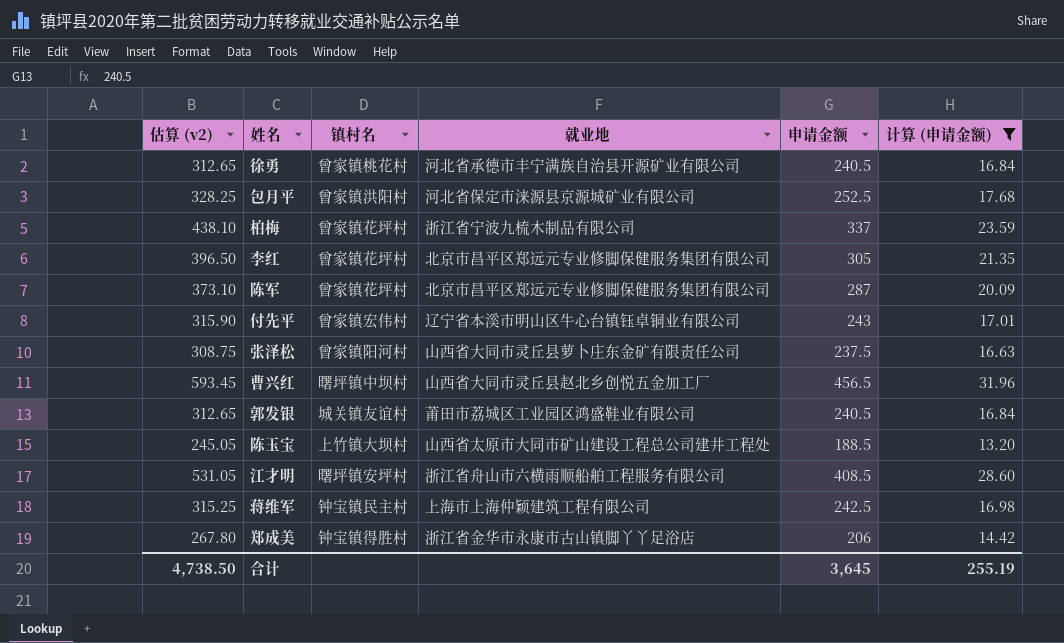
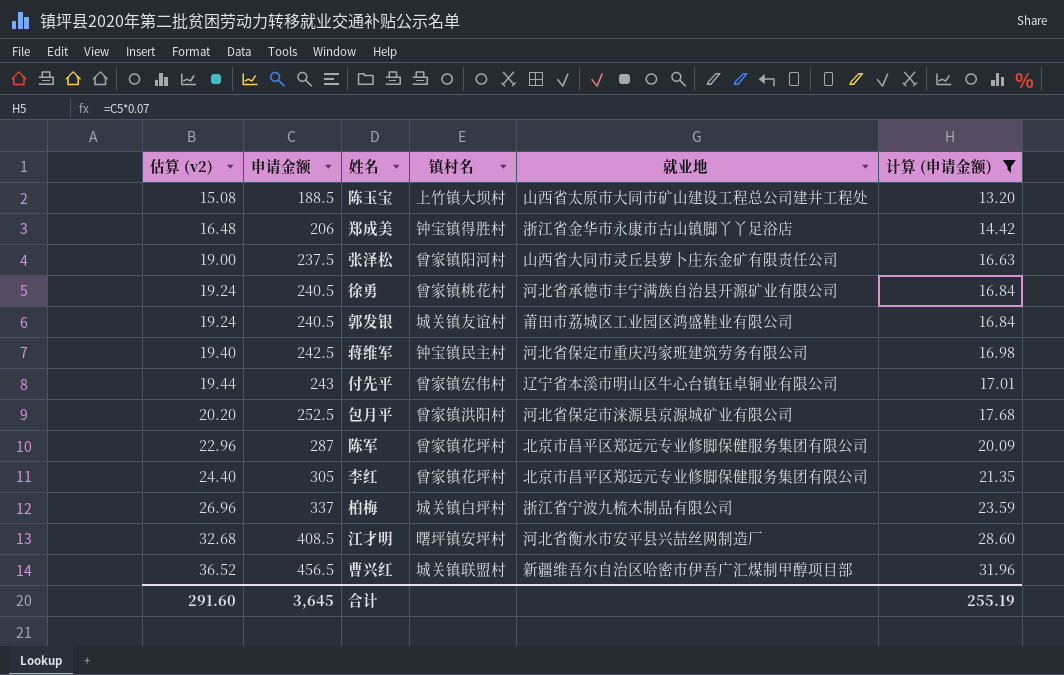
row order: none -> 估算 (v2) ascending
column 估算 (v2) | formula: [申请金额] * 1.3 -> [申请金额] * 0.08
column 申请金额 | position: 5 -> 2
蒋维军 | 就业地: 上海市上海仲颖建筑工程有限公司 -> 河北省保定市重庆冯家班建筑劳务有限公司
柏梅 | 镇村名: 曾家镇花坪村 -> 城关镇白坪村
江才明 | 就业地: 浙江省舟山市六横雨顺船舶工程服务有限公司 -> 河北省衡水市安平县兴喆丝网制造厂
曹兴红 | 镇村名: 曙坪镇中坝村 -> 城关镇联盟村
曹兴红 | 就业地: 山西省大同市灵丘县赵北乡创悦五金加工厂 -> 新疆维吾尔自治区哈密市伊吾广汇煤制甲醇项目部
合计 | 估算 (v2): 4,738.50 -> 291.60

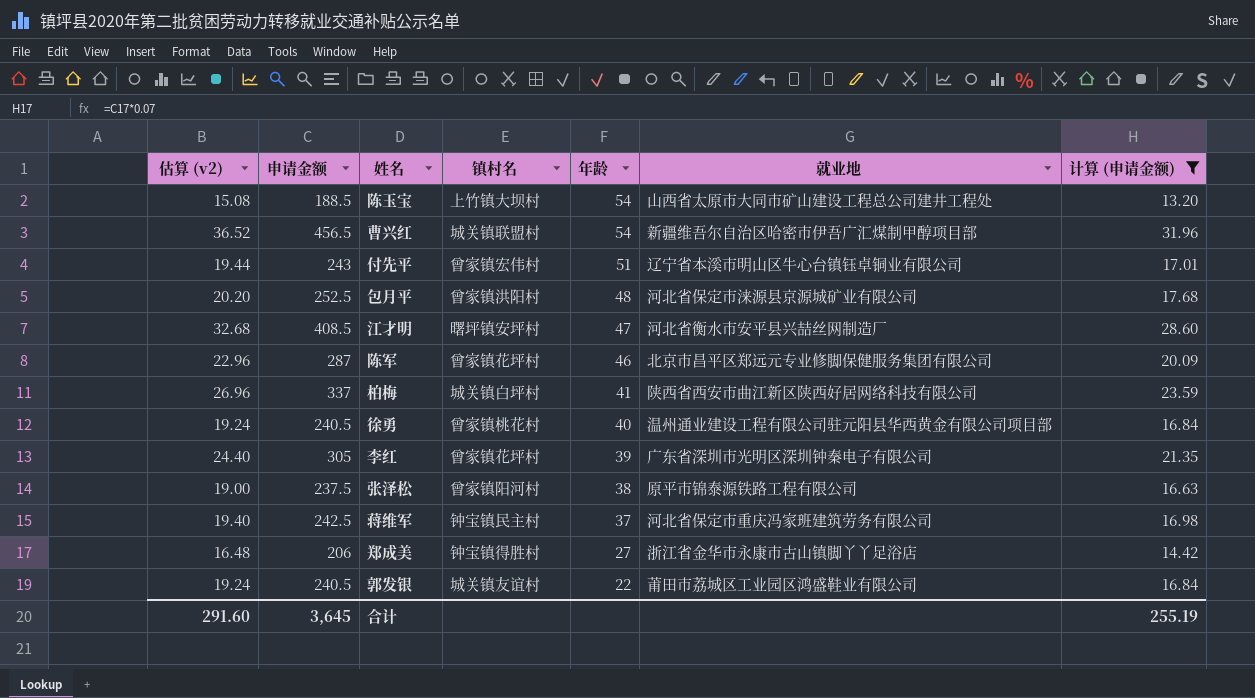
row order: 估算 (v2) ascending -> 年龄 descending
column 年龄 | position: none -> 5
柏梅 | 就业地: 浙江省宁波九梳木制品有限公司 -> 陕西省西安市曲江新区陕西好居网络科技有限公司
徐勇 | 就业地: 河北省承德市丰宁满族自治县开源矿业有限公司 -> 温州通业建设工程有限公司驻元阳县华西黄金有限公司项目部
李红 | 就业地: 北京市昌平区郑远元专业修脚保健服务集团有限公司 -> 广东省深圳市光明区深圳钟秦电子有限公司
张泽松 | 就业地: 山西省大同市灵丘县萝卜庄东金矿有限责任公司 -> 原平市锦泰源铁路工程有限公司

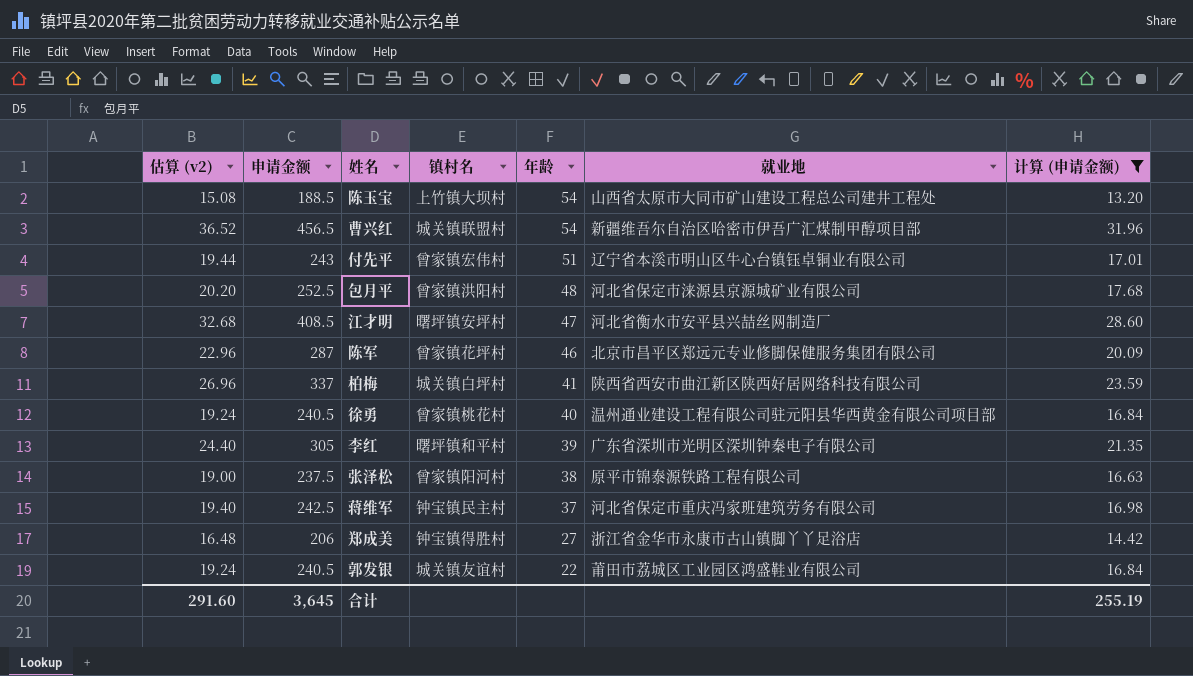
李红 | 镇村名: 曾家镇花坪村 -> 曙坪镇和平村

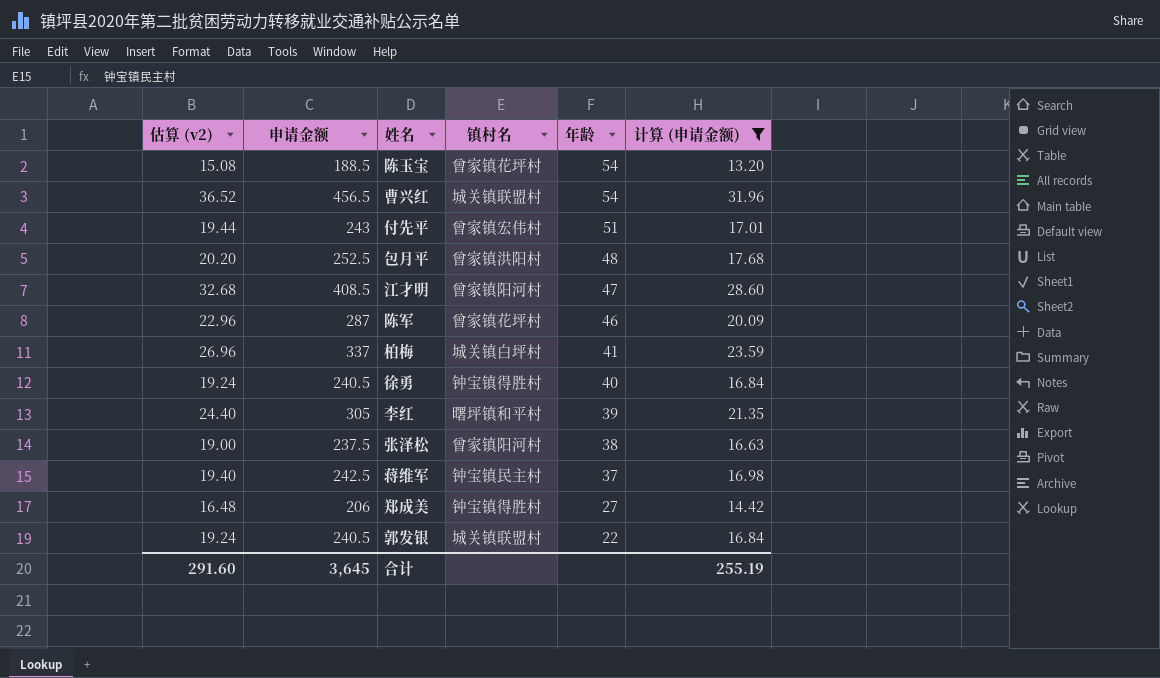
column 就业地 | position: 6 -> none
陈玉宝 | 镇村名: 上竹镇大坝村 -> 曾家镇花坪村
江才明 | 镇村名: 曙坪镇安坪村 -> 曾家镇阳河村
徐勇 | 镇村名: 曾家镇桃花村 -> 钟宝镇得胜村
郭发银 | 镇村名: 城关镇友谊村 -> 城关镇联盟村

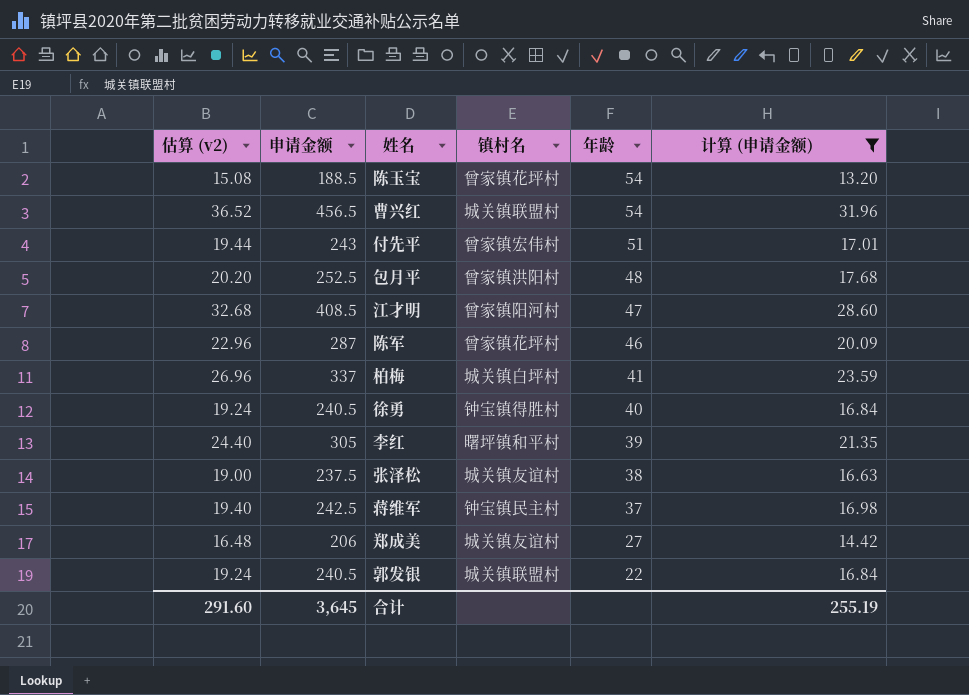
张泽松 | 镇村名: 曾家镇阳河村 -> 城关镇友谊村
郑成美 | 镇村名: 钟宝镇得胜村 -> 城关镇友谊村

